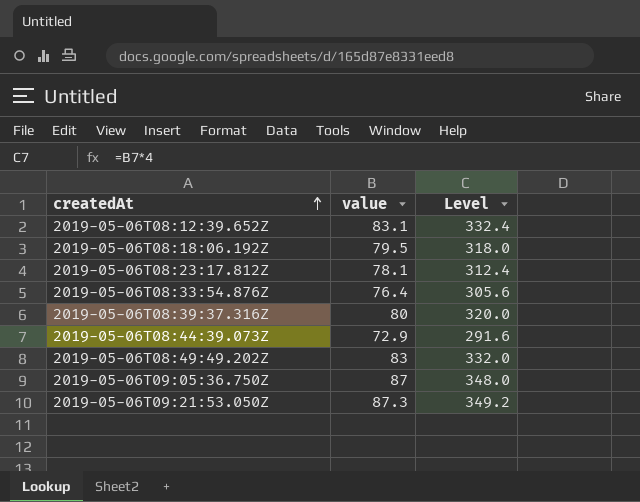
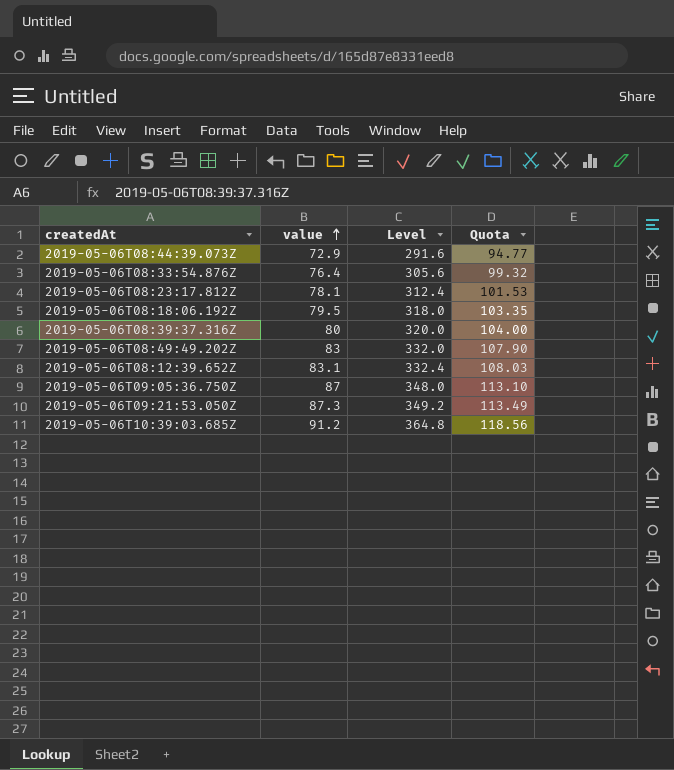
row order: createdAt ascending -> value ascending
column Quota | formula: none -> [value] * 1.3
row 2019-05-06T10:39:03.685Z: none -> 91.2 | 364.8 | 118.56

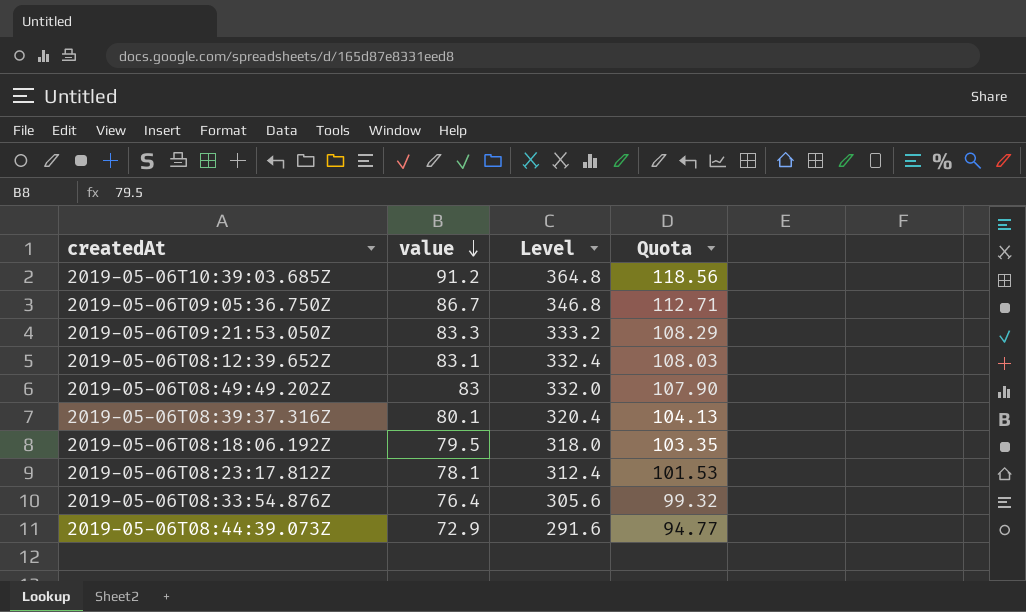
row order: value ascending -> value descending
2019-05-06T09:05:36.750Z | value: 87 -> 86.7
2019-05-06T09:05:36.750Z | Level: 348.0 -> 346.8
2019-05-06T09:05:36.750Z | Quota: 113.10 -> 112.71
2019-05-06T09:21:53.050Z | value: 87.3 -> 83.3
2019-05-06T09:21:53.050Z | Level: 349.2 -> 333.2
2019-05-06T09:21:53.050Z | Quota: 113.49 -> 108.29
2019-05-06T08:39:37.316Z | value: 80 -> 80.1
2019-05-06T08:39:37.316Z | Level: 320.0 -> 320.4
2019-05-06T08:39:37.316Z | Quota: 104.00 -> 104.13

